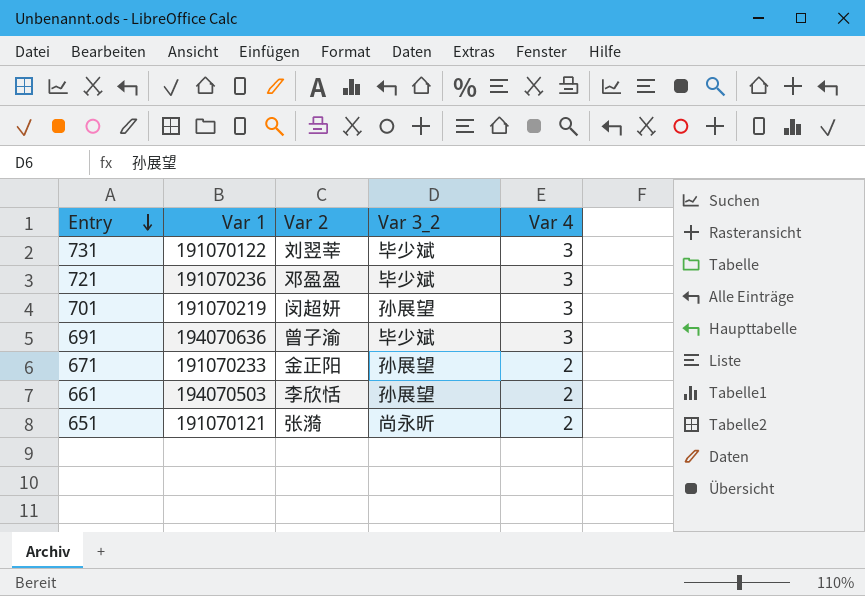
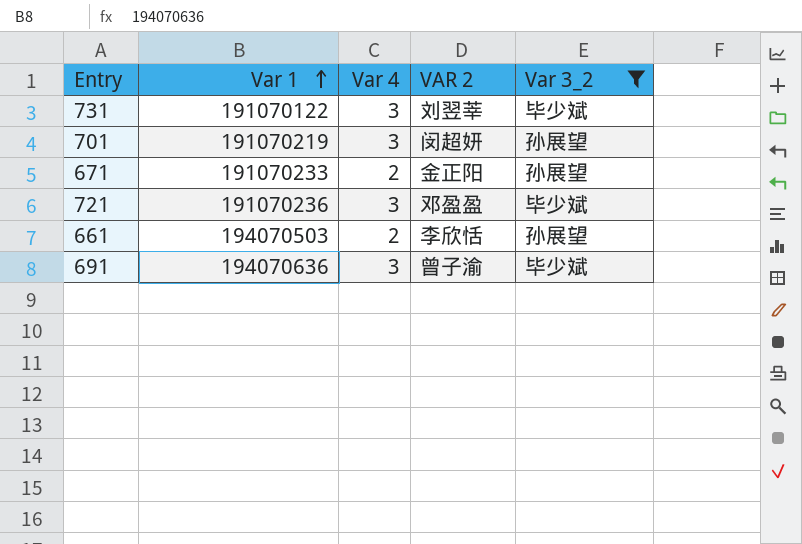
filter: none -> Var 3_2 != 尚永昕
row order: Entry descending -> Var 1 ascending
column Var 4 | position: 5 -> 3
column name: Var 2 -> VAR 2

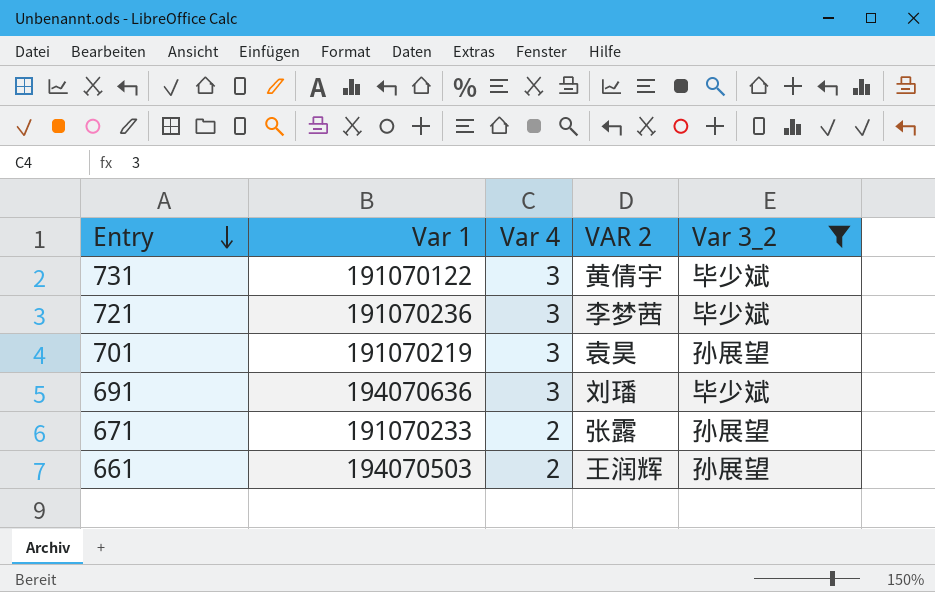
row order: Var 1 ascending -> Entry descending
731 | VAR 2: 刘翌莘 -> 黄倩宇
721 | VAR 2: 邓盈盈 -> 李梦茜
701 | VAR 2: 闵超妍 -> 袁昊
691 | VAR 2: 曾子渝 -> 刘璠
671 | VAR 2: 金正阳 -> 张露
661 | VAR 2: 李欣恬 -> 王润辉

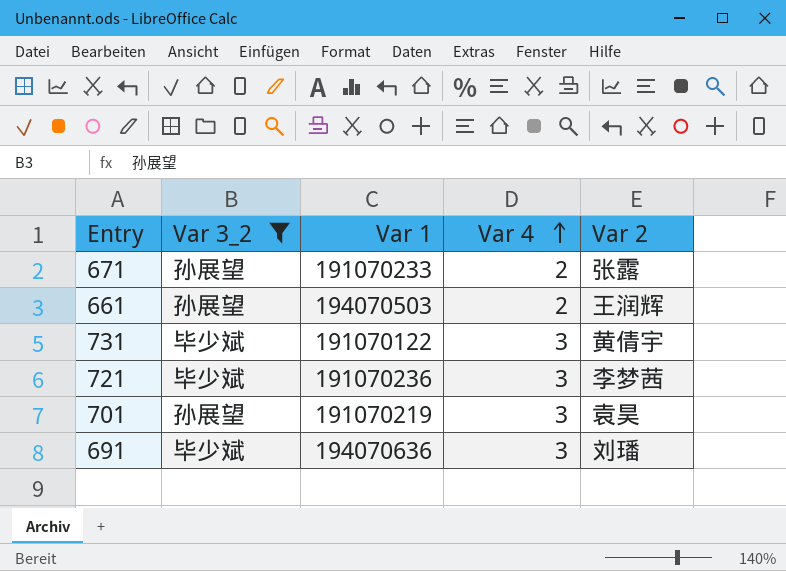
row order: Entry descending -> Var 4 ascending
column Var 3_2 | position: 5 -> 2
column name: VAR 2 -> Var 2

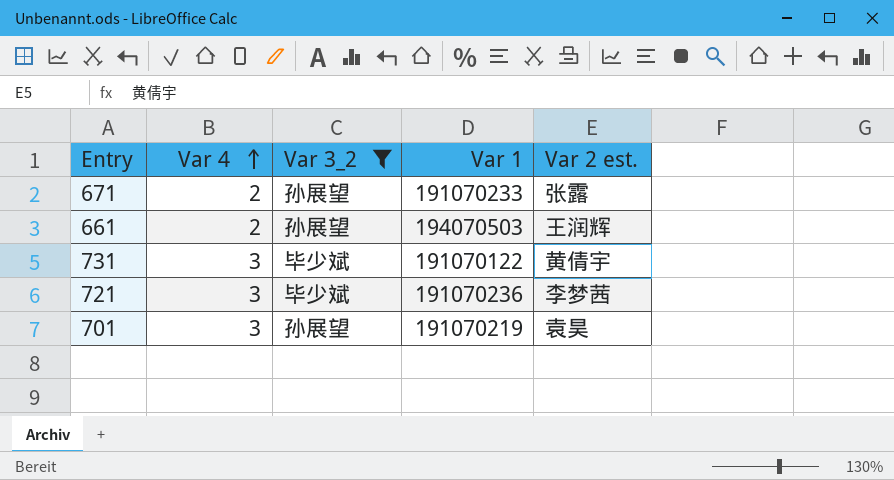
column Var 4 | position: 4 -> 2
column name: Var 2 -> Var 2 est.
row 691: 毕少斌 | 194070636 | 3 | 刘璠 -> none

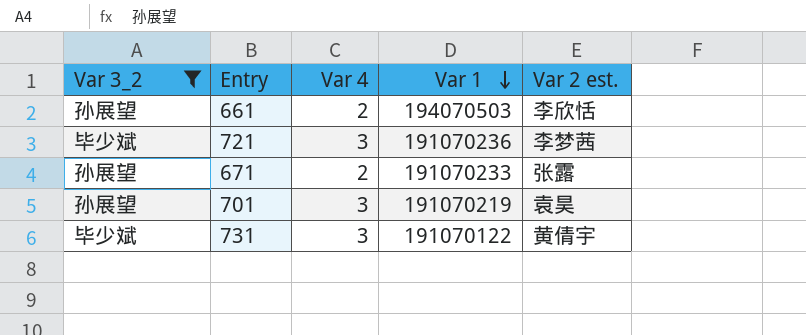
row order: Var 4 ascending -> Var 1 descending
column Var 3_2 | position: 3 -> 1
661 | Var 2 est.: 王润辉 -> 李欣恬

